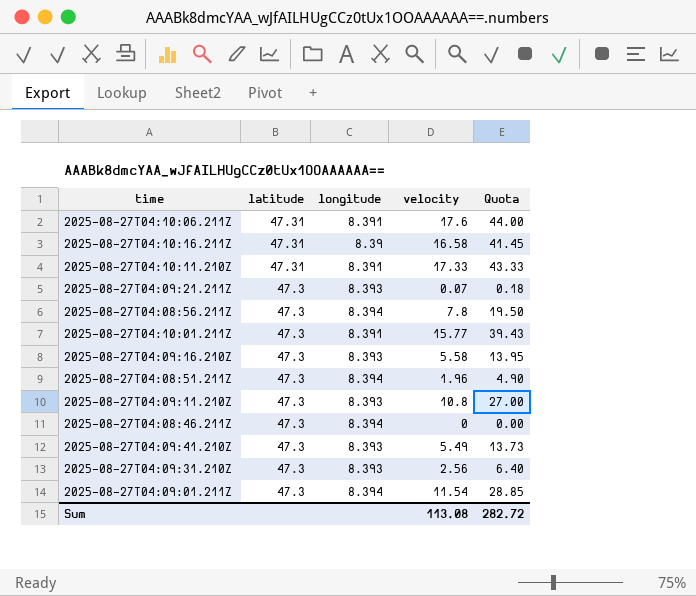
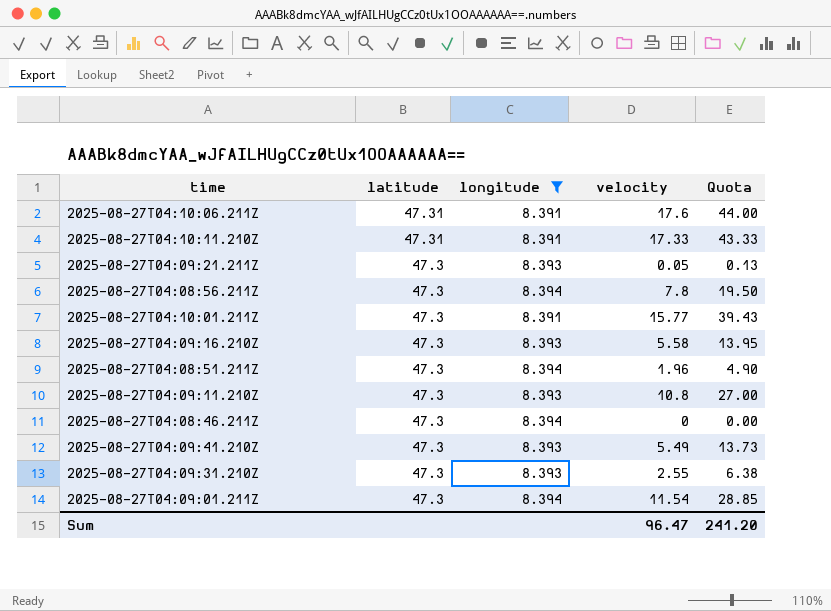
filter: none -> longitude != 8.39
2025-08-27T04:09:21.211Z | velocity: 0.07 -> 0.05
2025-08-27T04:09:21.211Z | Quota: 0.18 -> 0.13
2025-08-27T04:09:31.210Z | velocity: 2.56 -> 2.55
2025-08-27T04:09:31.210Z | Quota: 6.40 -> 6.38
Sum | velocity: 113.08 -> 96.47
Sum | Quota: 282.72 -> 241.20

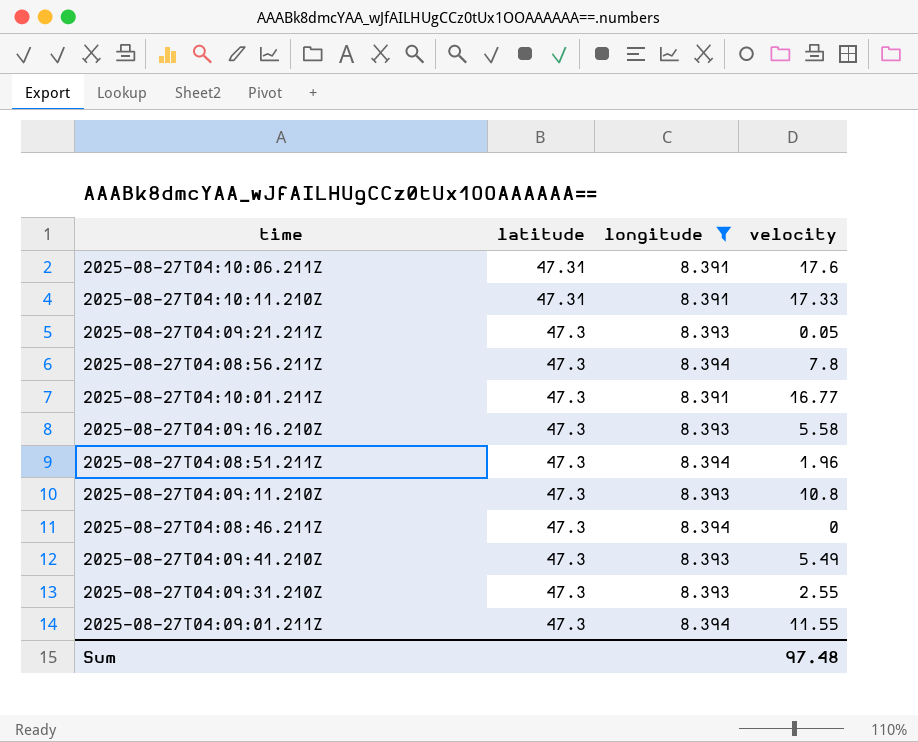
column Quota | formula: [velocity] * 2.5 -> none
2025-08-27T04:10:01.211Z | velocity: 15.77 -> 16.77
2025-08-27T04:09:01.211Z | velocity: 11.54 -> 11.55
Sum | velocity: 96.47 -> 97.48

